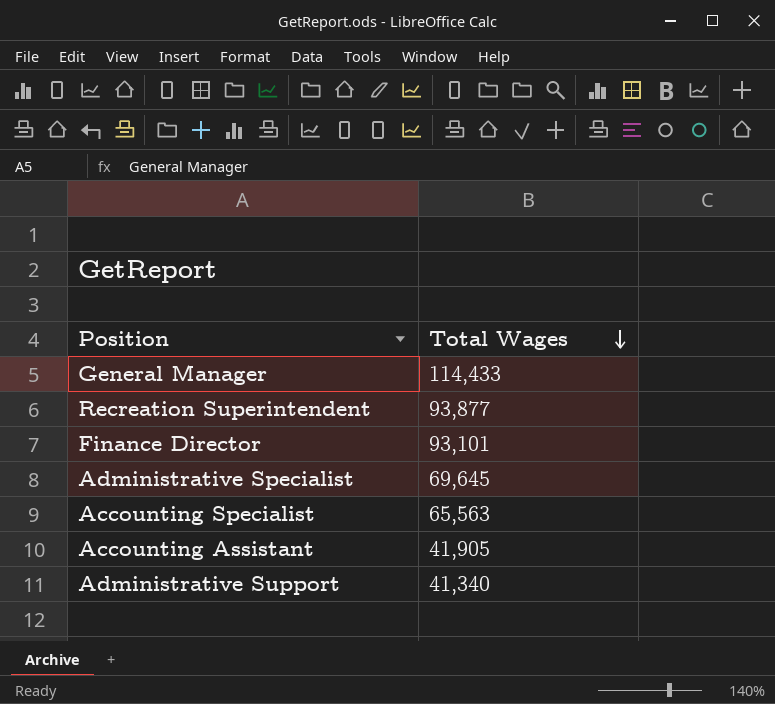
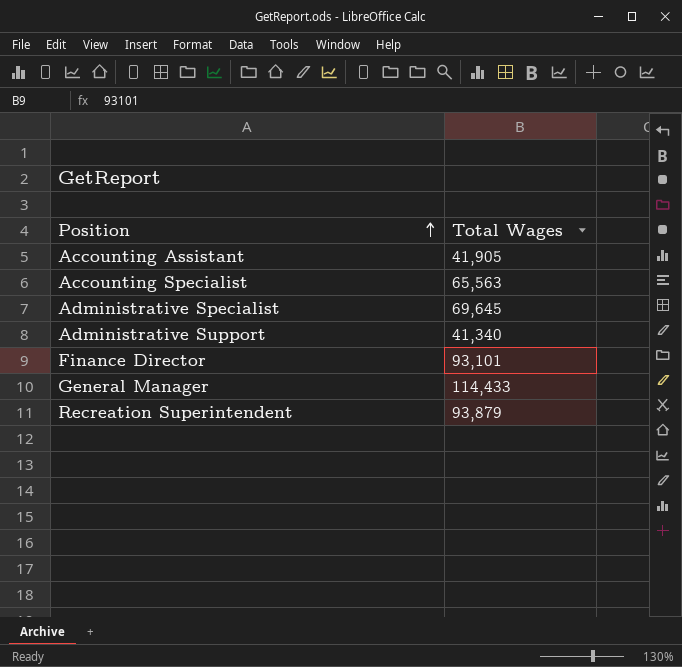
row order: Total Wages descending -> Position ascending
Recreation Superintendent | Total Wages: 93,877 -> 93,879

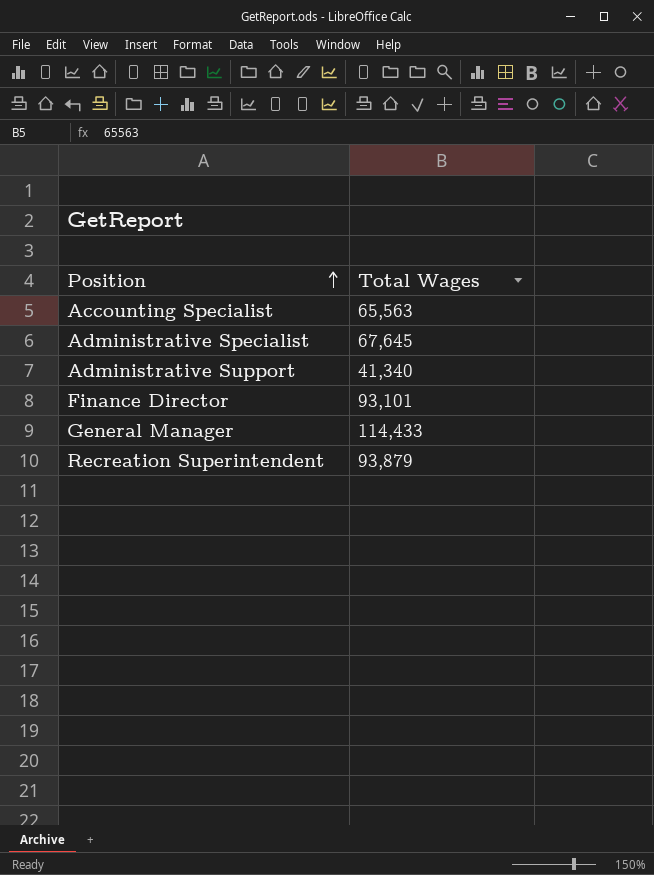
row Accounting Assistant: 41,905 -> none
Administrative Specialist | Total Wages: 69,645 -> 67,645

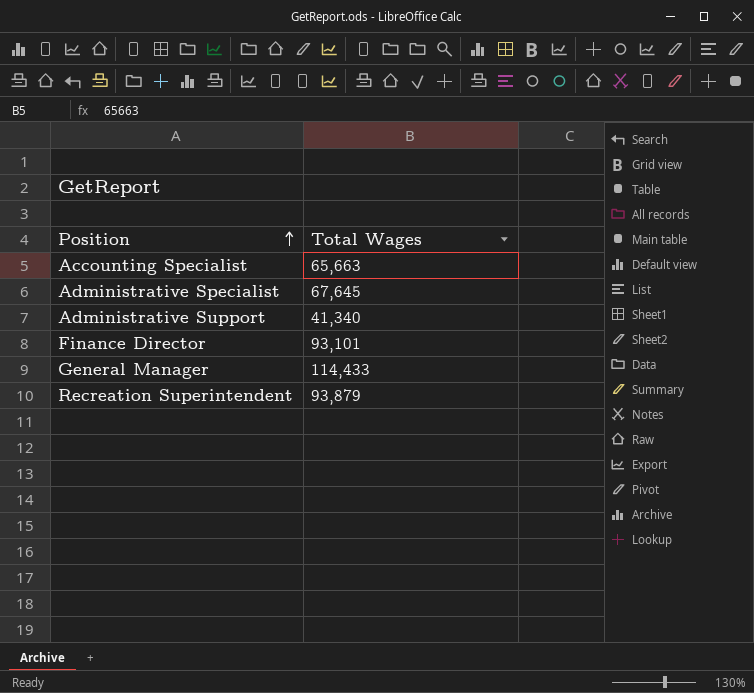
Accounting Specialist | Total Wages: 65,563 -> 65,663

